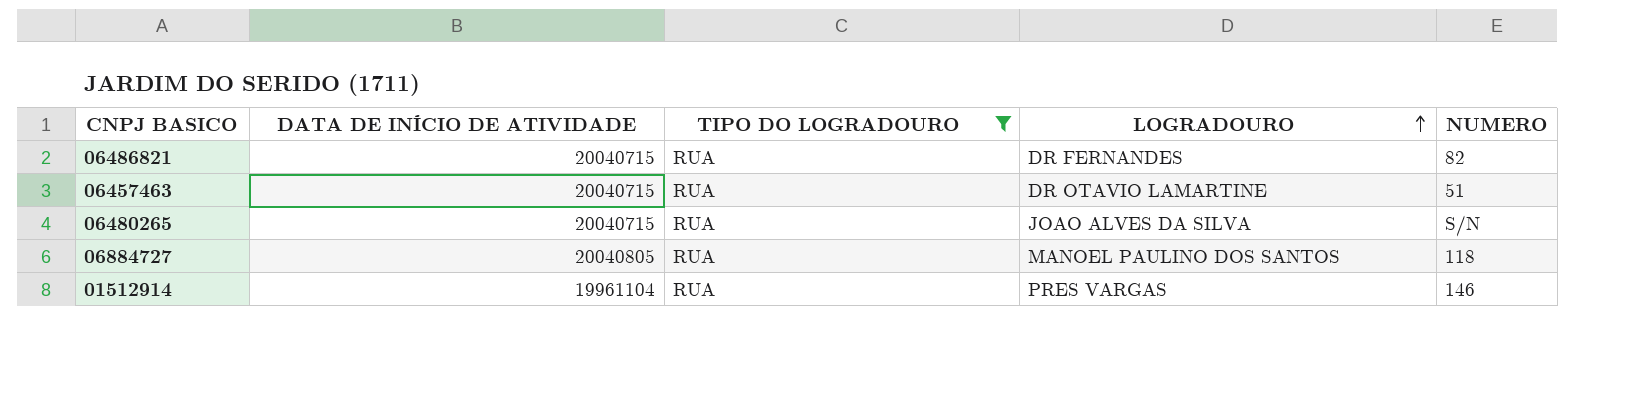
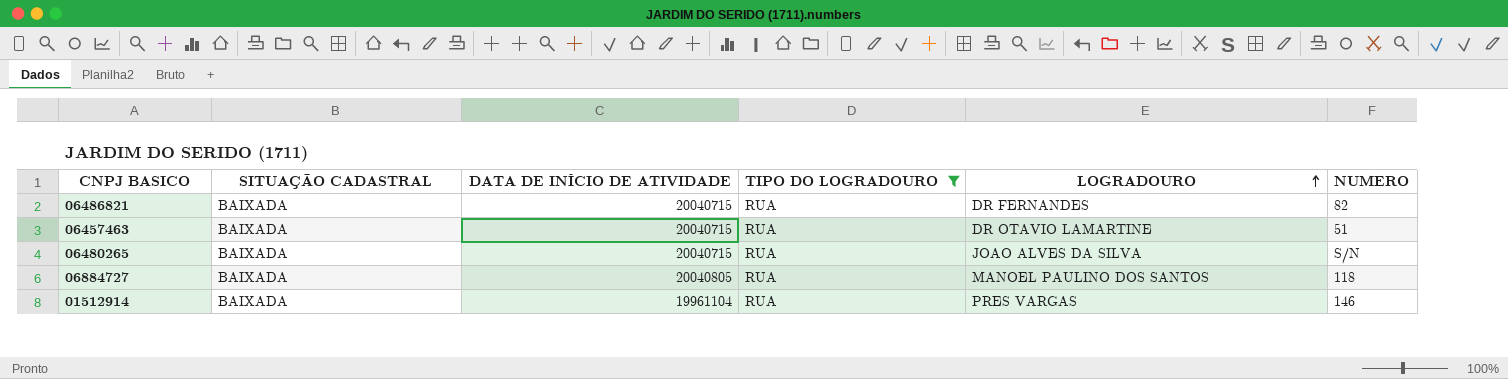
column SITUAÇÃO CADASTRAL | position: none -> 2

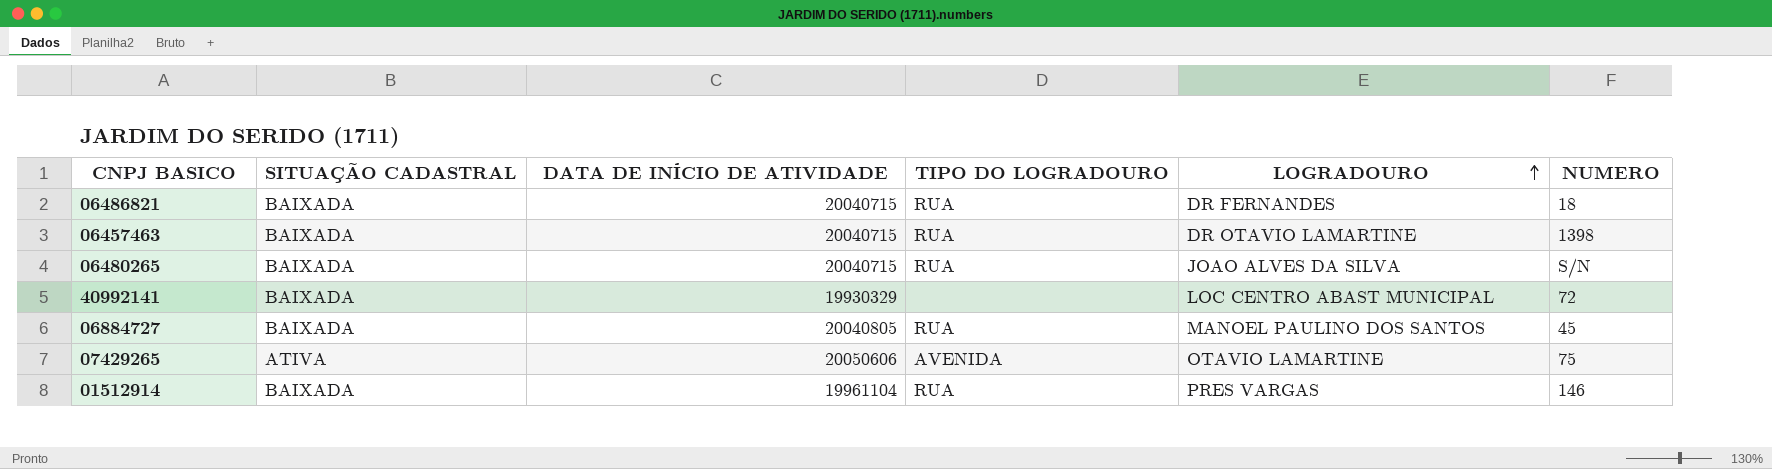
filter: TIPO DO LOGRADOURO = RUA -> none
06486821 | NUMERO: 82 -> 18
06457463 | NUMERO: 51 -> 1398
06884727 | NUMERO: 118 -> 45

